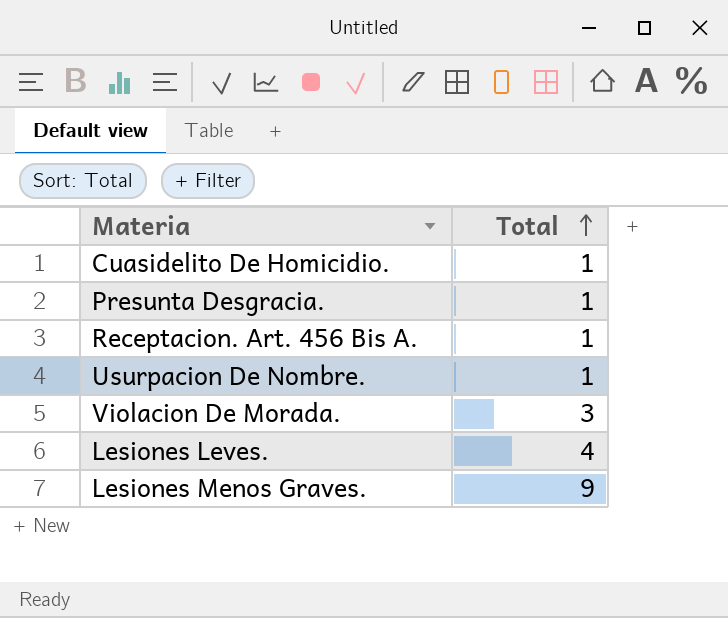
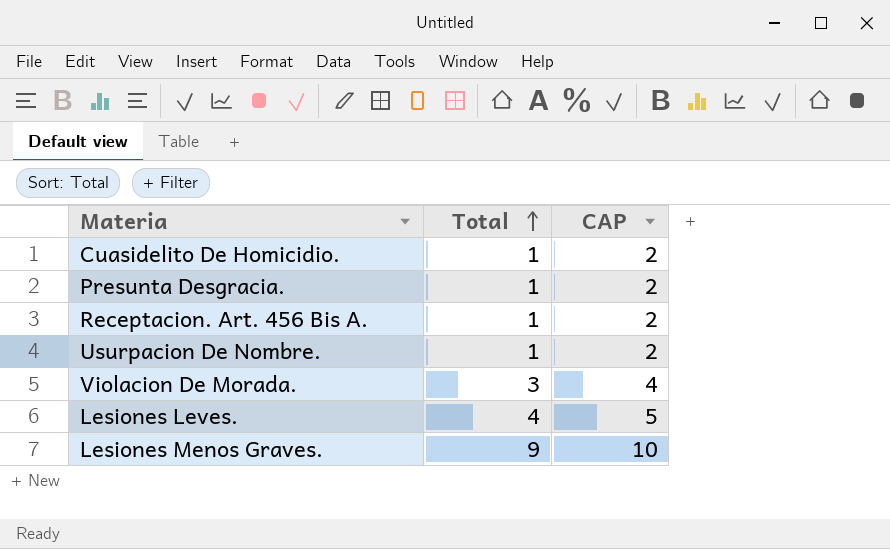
column CAP | formula: none -> [Total] + 1

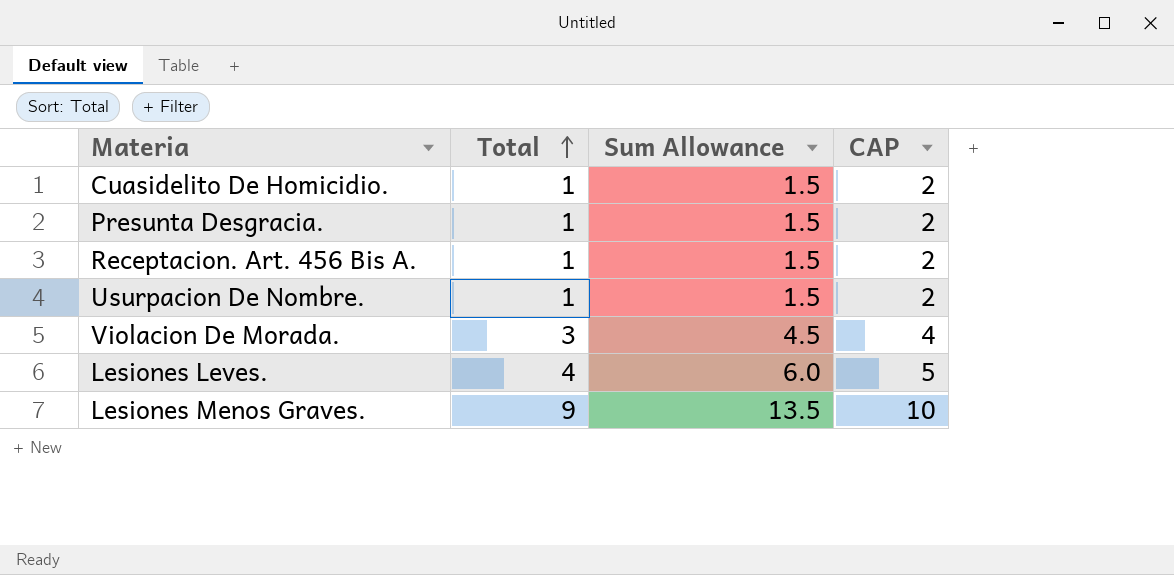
column Sum Allowance | formula: none -> [Total] * 1.5

